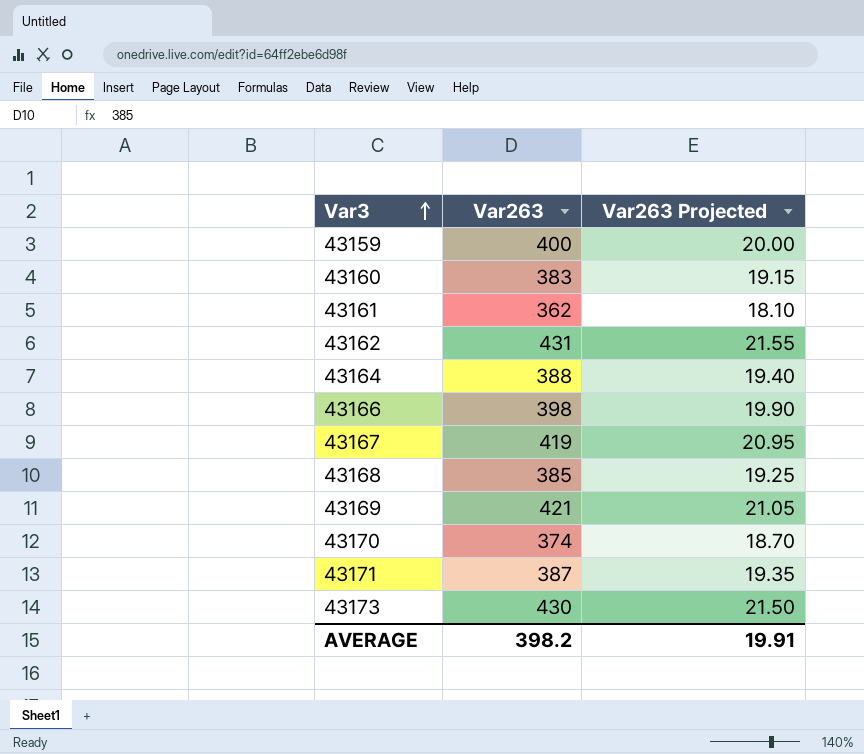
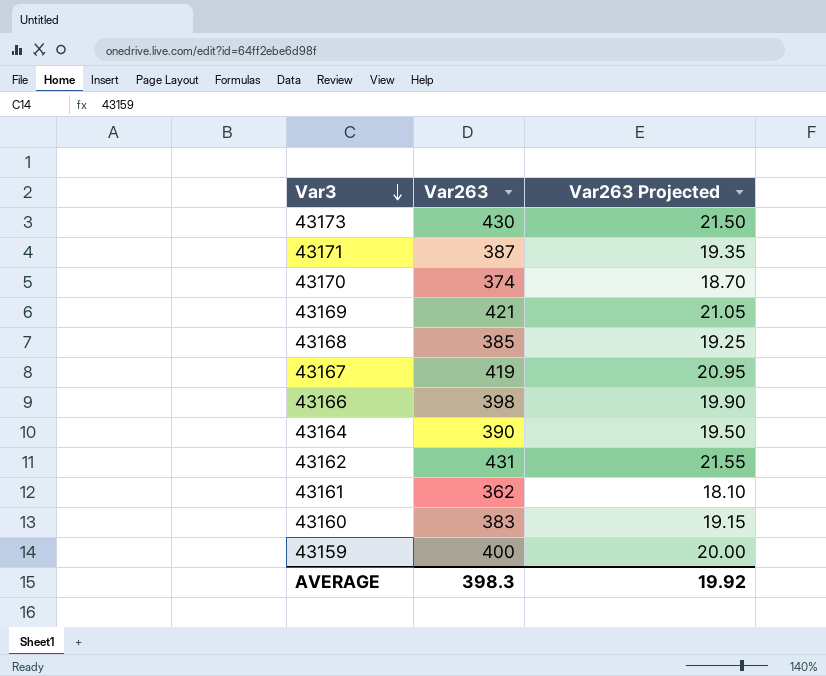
row order: Var3 ascending -> Var3 descending
43164 | Var263: 388 -> 390
43164 | Var263 Projected: 19.40 -> 19.50
AVERAGE | Var263: 398.2 -> 398.3
AVERAGE | Var263 Projected: 19.91 -> 19.92

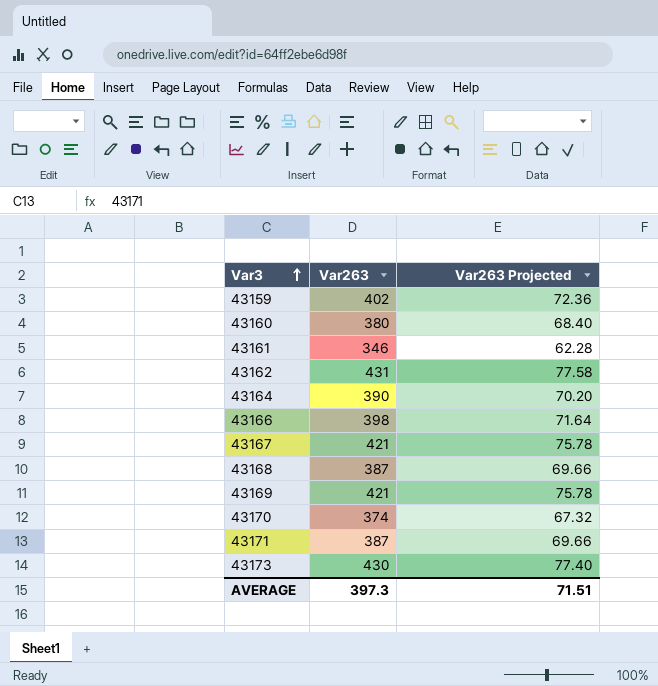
row order: Var3 descending -> Var3 ascending
column Var263 Projected | formula: [Var263] * 0.05 -> [Var263] * 0.18
43159 | Var263: 400 -> 402
43160 | Var263: 383 -> 380
43161 | Var263: 362 -> 346
43167 | Var263: 419 -> 421
43168 | Var263: 385 -> 387
AVERAGE | Var263: 398.3 -> 397.3
AVERAGE | Var263 Projected: 19.92 -> 71.51

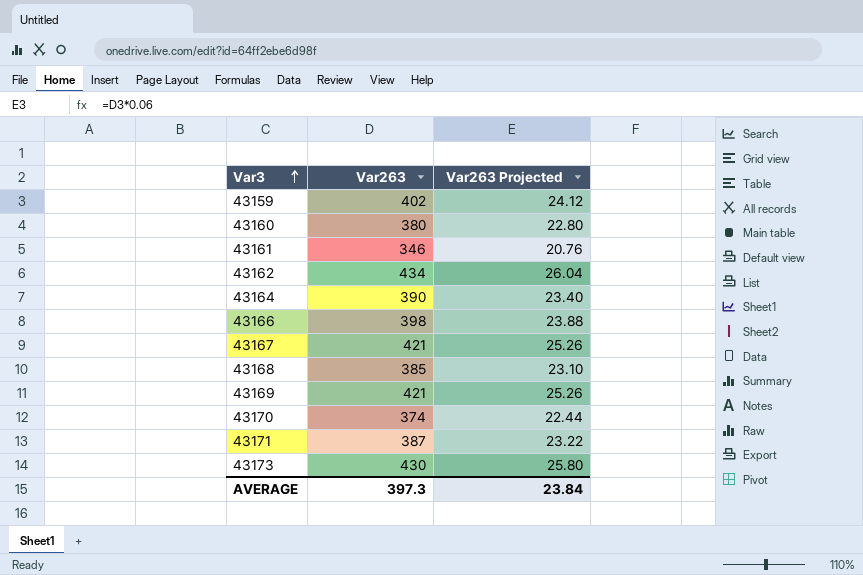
column Var263 Projected | formula: [Var263] * 0.18 -> [Var263] * 0.06
43162 | Var263: 431 -> 434
43168 | Var263: 387 -> 385
AVERAGE | Var263 Projected: 71.51 -> 23.84

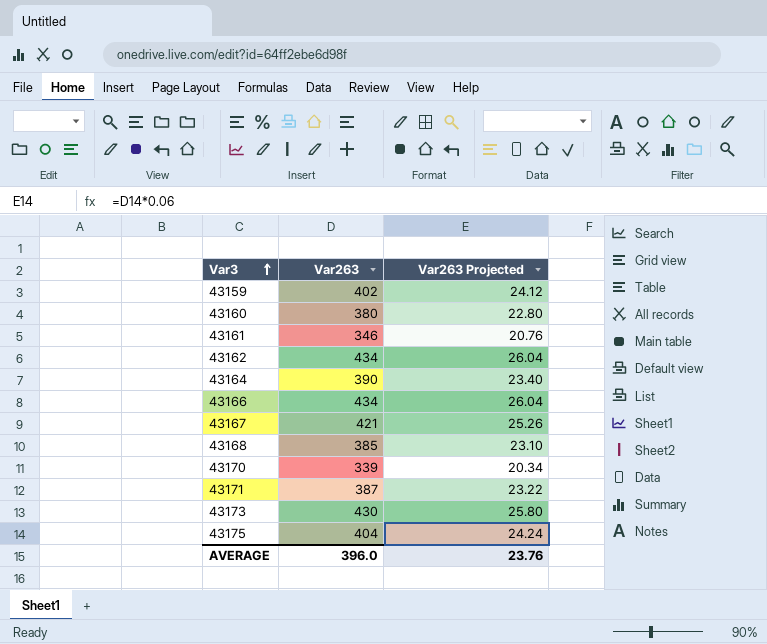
row 43169: 421 | 25.26 -> none
43166 | Var263: 398 -> 434
43166 | Var263 Projected: 23.88 -> 26.04
43170 | Var263: 374 -> 339
43170 | Var263 Projected: 22.44 -> 20.34
row 43175: none -> 404 | 24.24
AVERAGE | Var263: 397.3 -> 396.0
AVERAGE | Var263 Projected: 23.84 -> 23.76

